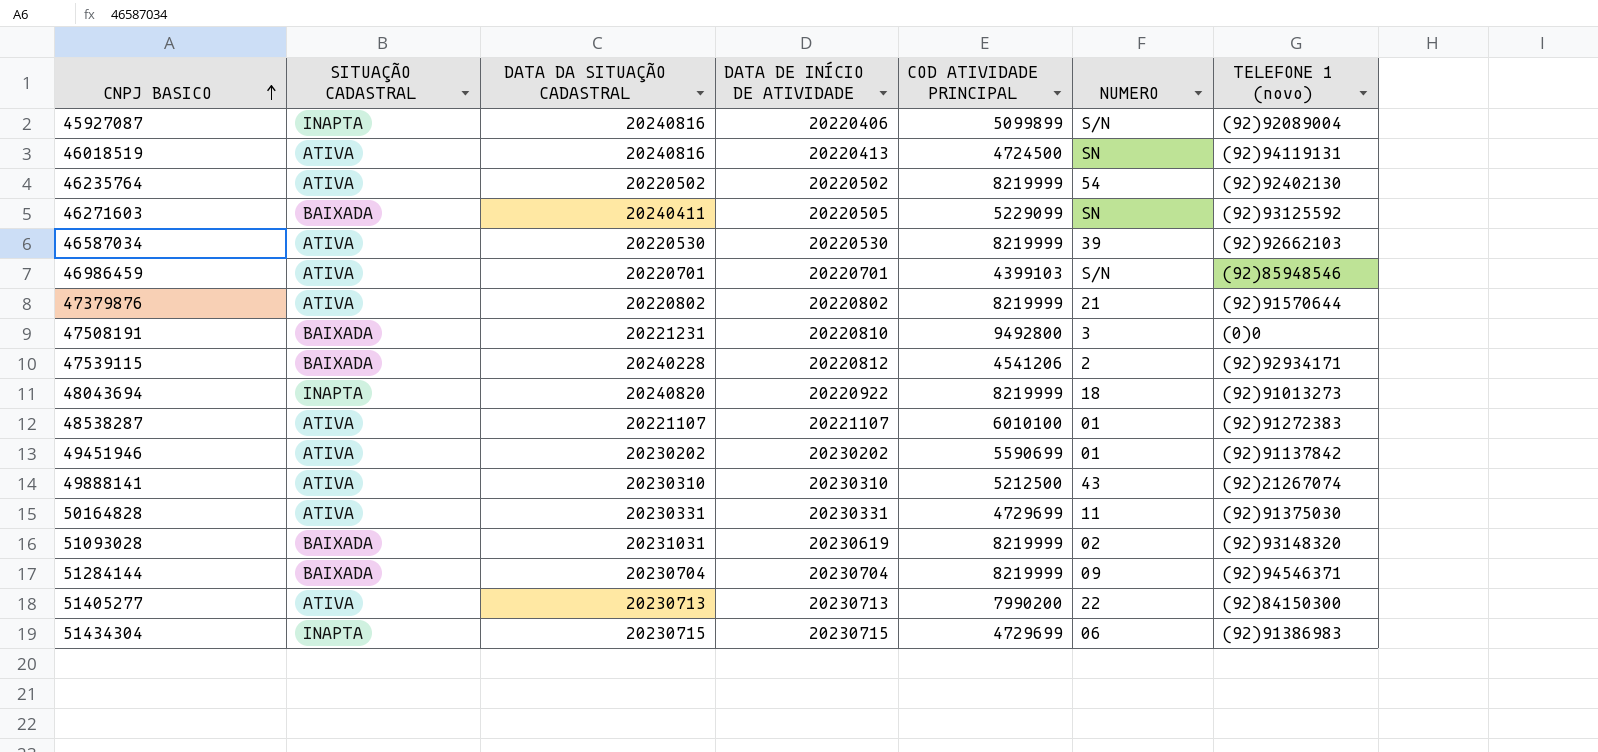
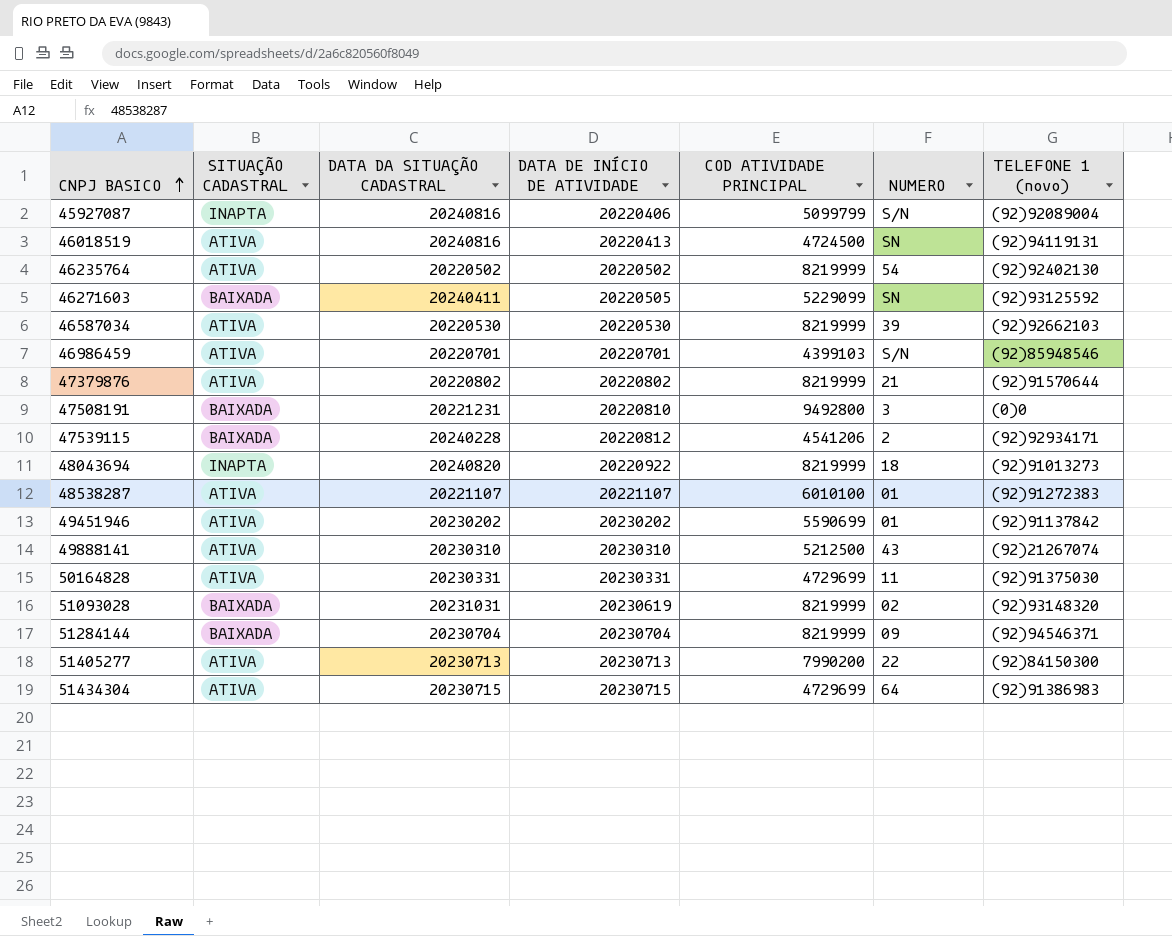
45927087 | COD ATIVIDADE PRINCIPAL: 5099899 -> 5099799
51434304 | SITUAÇÃO CADASTRAL: INAPTA -> ATIVA
51434304 | NUMERO: 06 -> 64

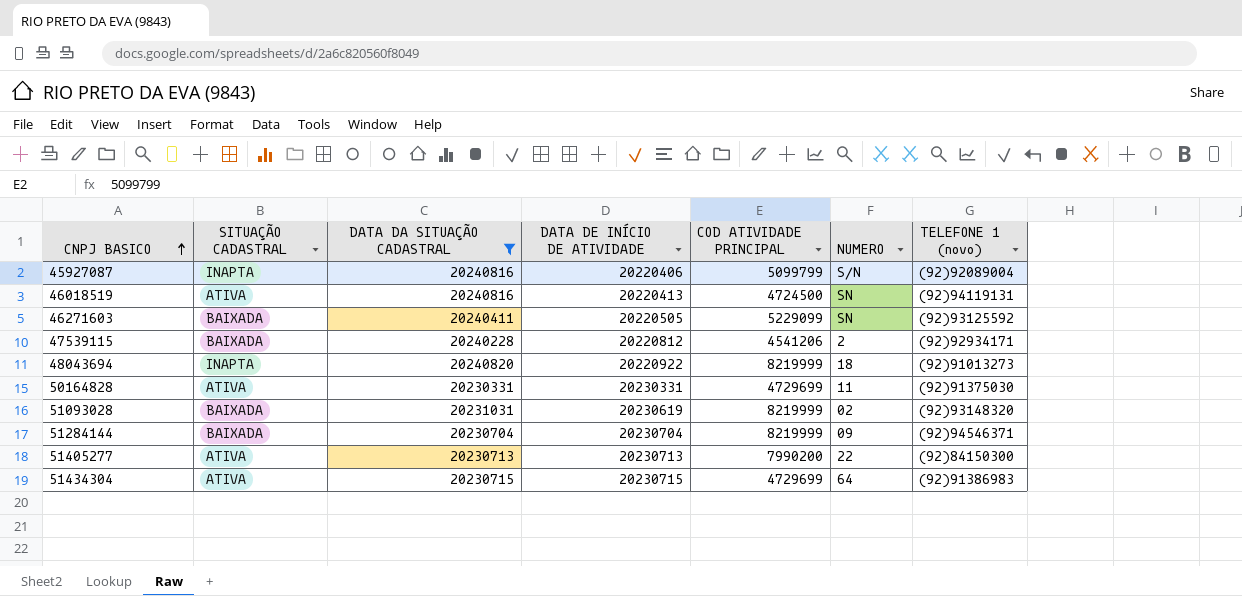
filter: none -> DATA DA SITUAÇÃO CADASTRAL >= 20230331

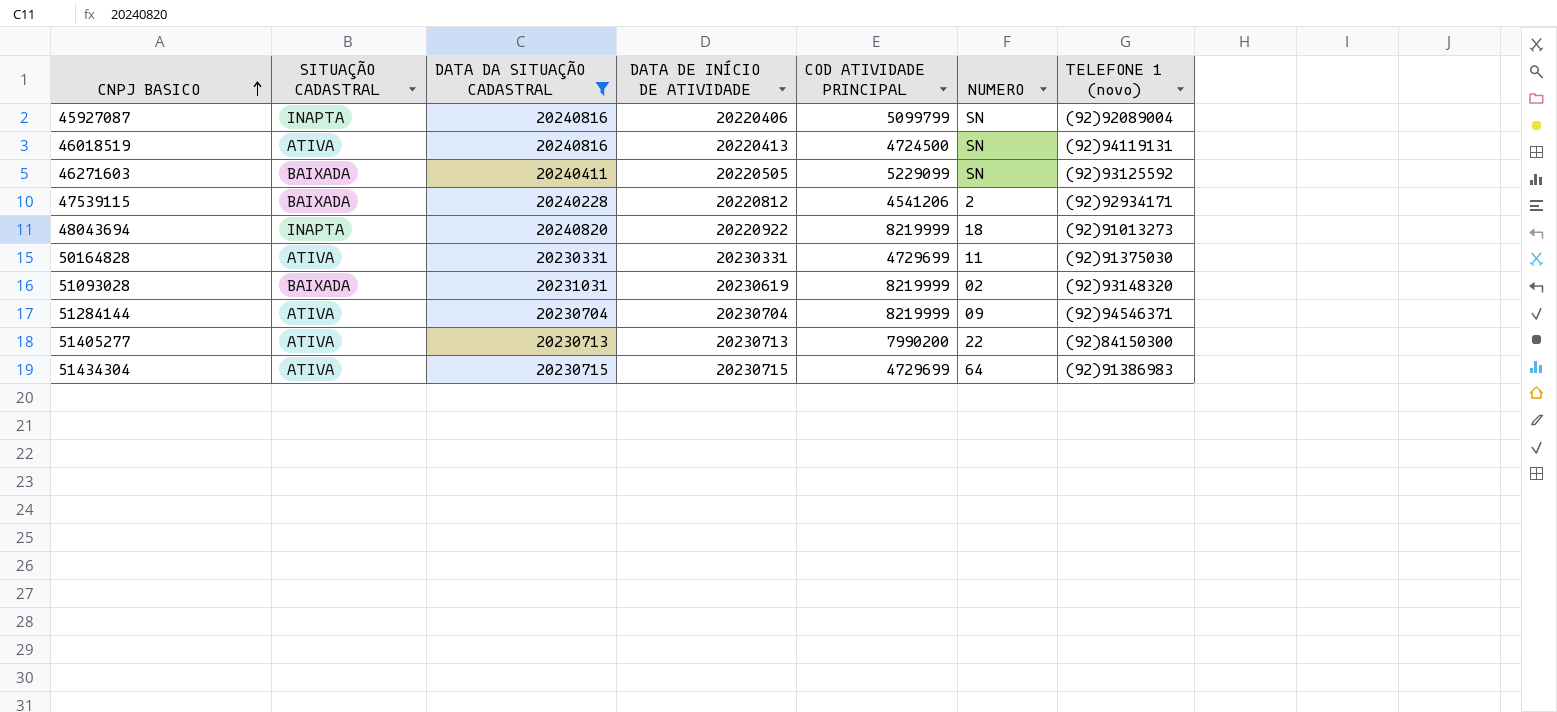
45927087 | NUMERO: S/N -> SN
51284144 | SITUAÇÃO CADASTRAL: BAIXADA -> ATIVA

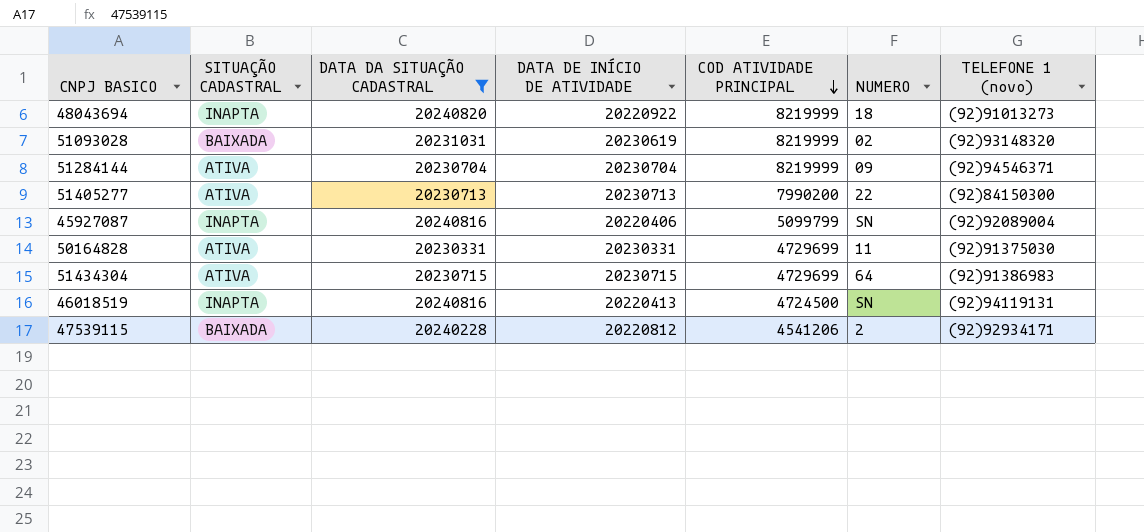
row order: CNPJ BASICO ascending -> COD ATIVIDADE PRINCIPAL descending
row 46271603: BAIXADA | 20240411 | 20220505 | 5229099 | SN | (92)93125592 -> none
46018519 | SITUAÇÃO CADASTRAL: ATIVA -> INAPTA

